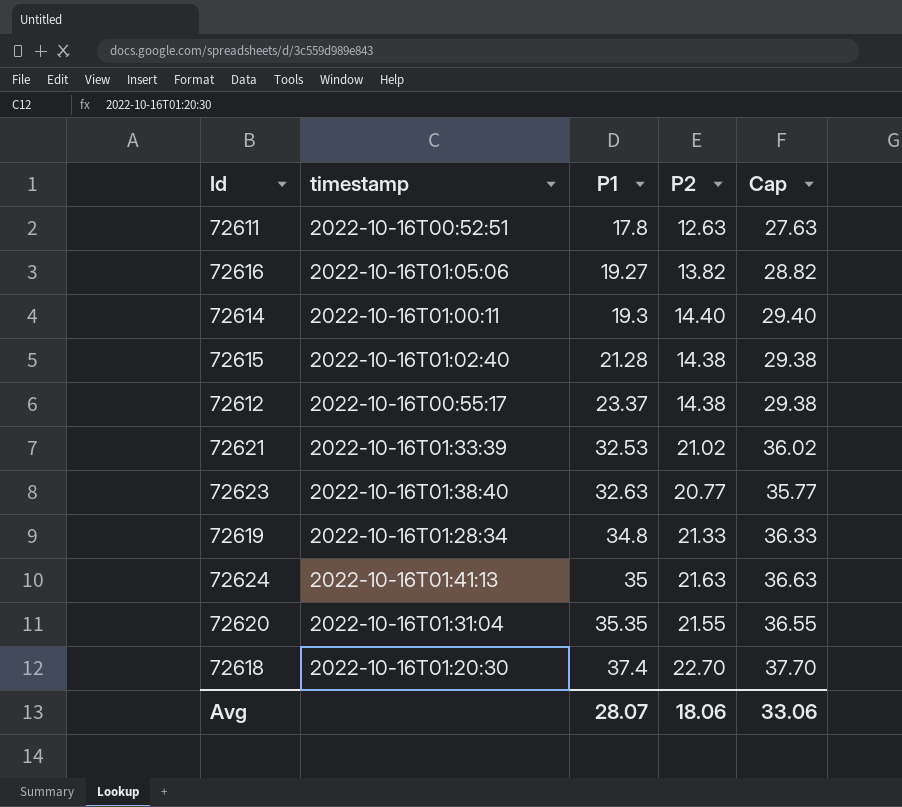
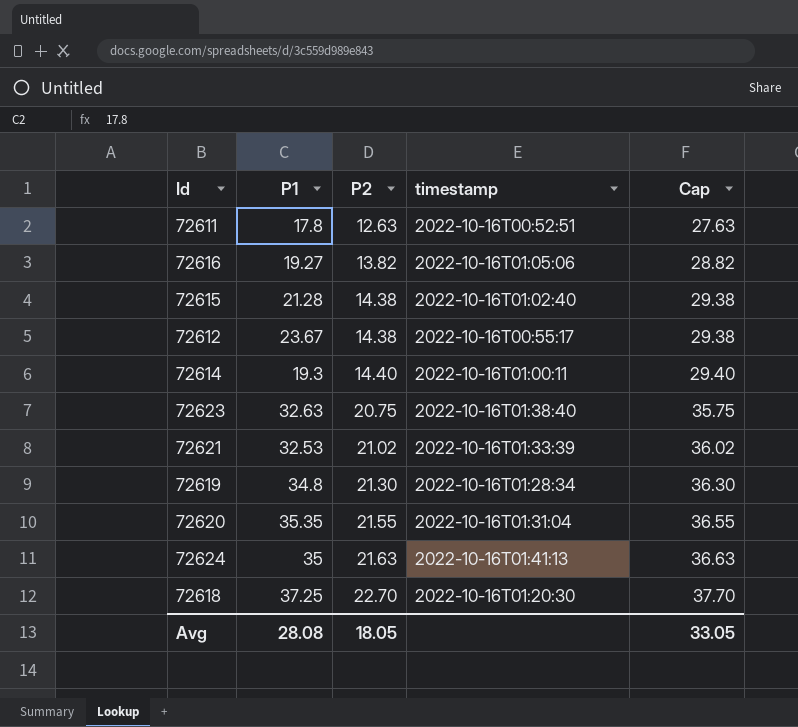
row order: P1 ascending -> P2 ascending
column timestamp | position: 2 -> 4
72612 | P1: 23.37 -> 23.67
72623 | P2: 20.77 -> 20.75
72623 | Cap: 35.77 -> 35.75
72619 | P2: 21.33 -> 21.30
72619 | Cap: 36.33 -> 36.30
72618 | P1: 37.4 -> 37.25
Avg | P1: 28.07 -> 28.08
Avg | P2: 18.06 -> 18.05
Avg | Cap: 33.06 -> 33.05

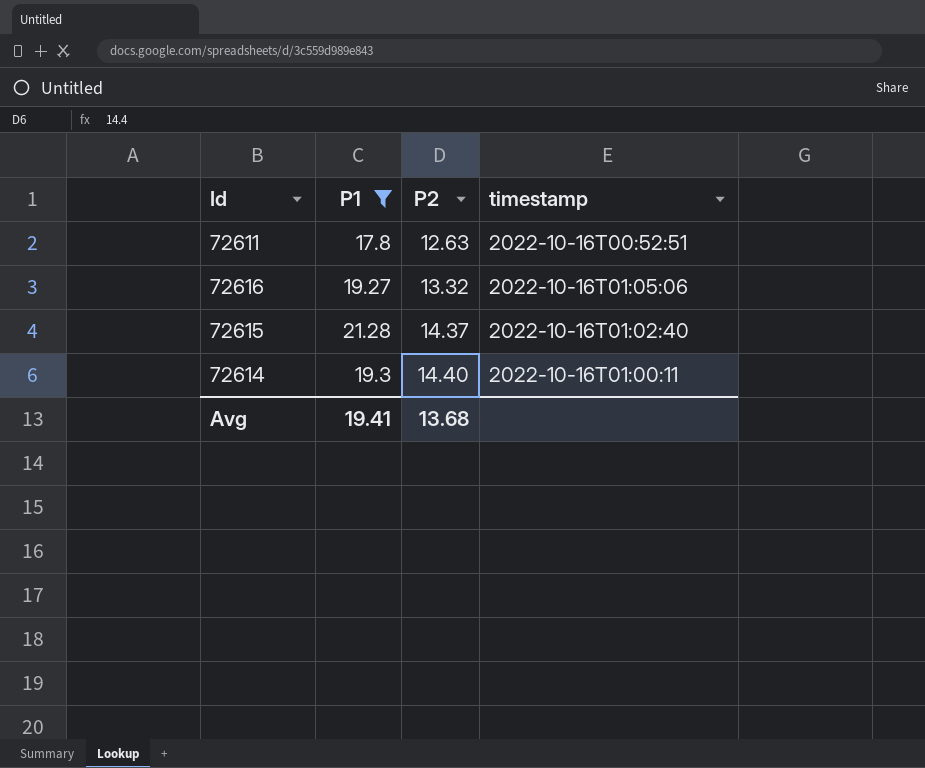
filter: none -> P1 <= 21.28
column Cap | formula: [P2] + 15 -> none
72616 | P2: 13.82 -> 13.32
72615 | P2: 14.38 -> 14.37
Avg | P1: 28.08 -> 19.41
Avg | P2: 18.05 -> 13.68

